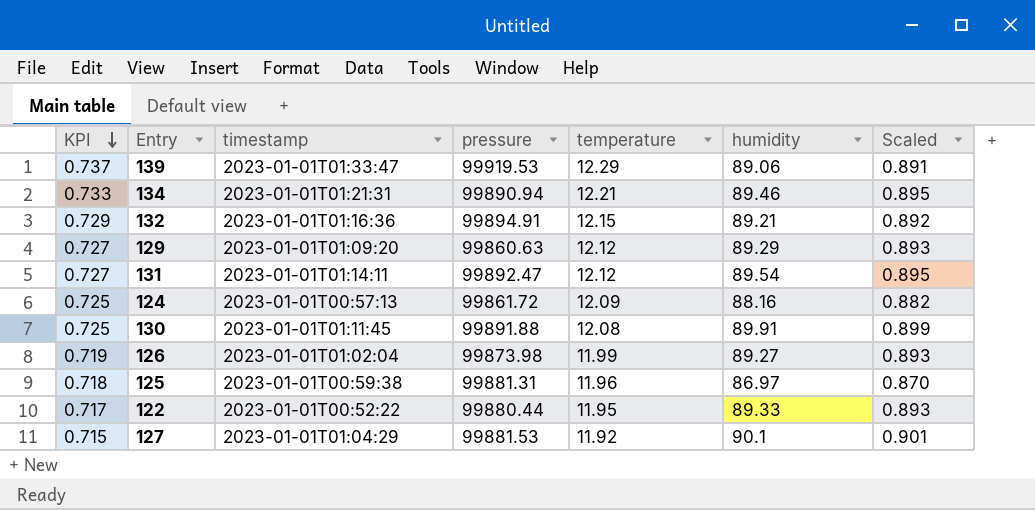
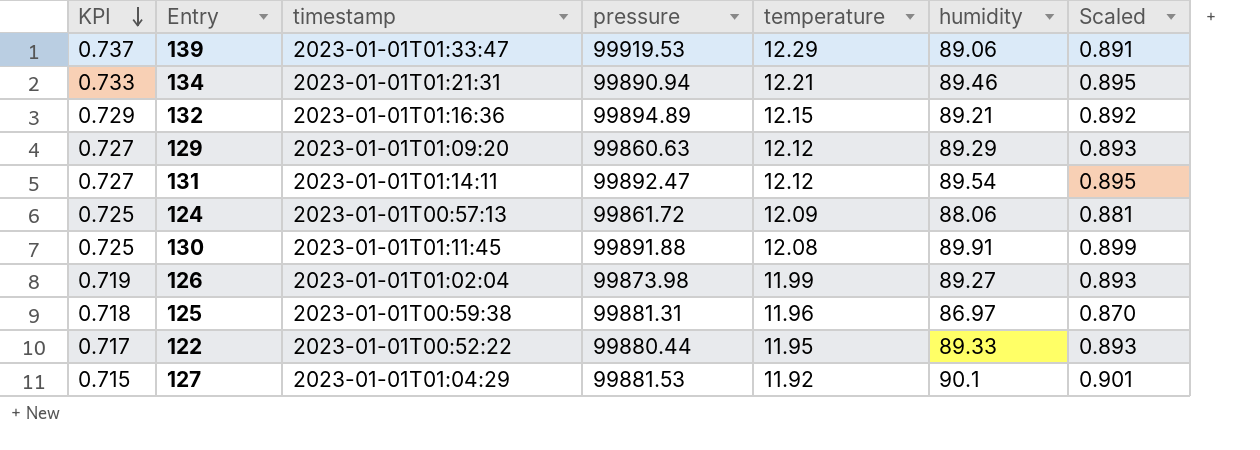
132 | pressure: 99894.91 -> 99894.89
124 | humidity: 88.16 -> 88.06
124 | Scaled: 0.882 -> 0.881

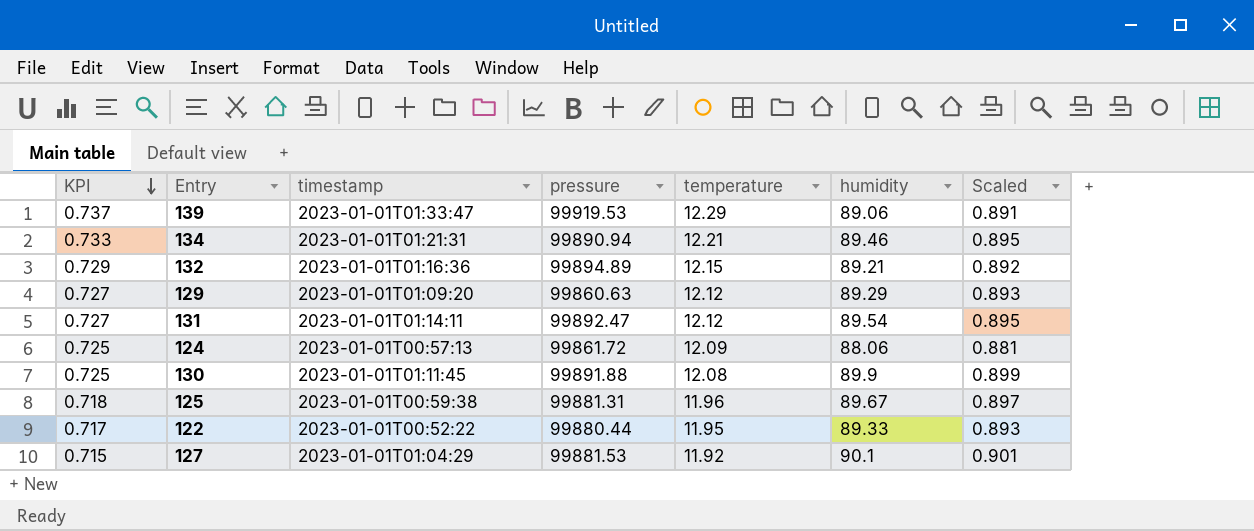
row 126: 0.719 | 2023-01-01T01:02:04 | 99873.98 | 11.99 | 89.27 | 0.893 -> none
130 | humidity: 89.91 -> 89.9
125 | humidity: 86.97 -> 89.67
125 | Scaled: 0.870 -> 0.897

